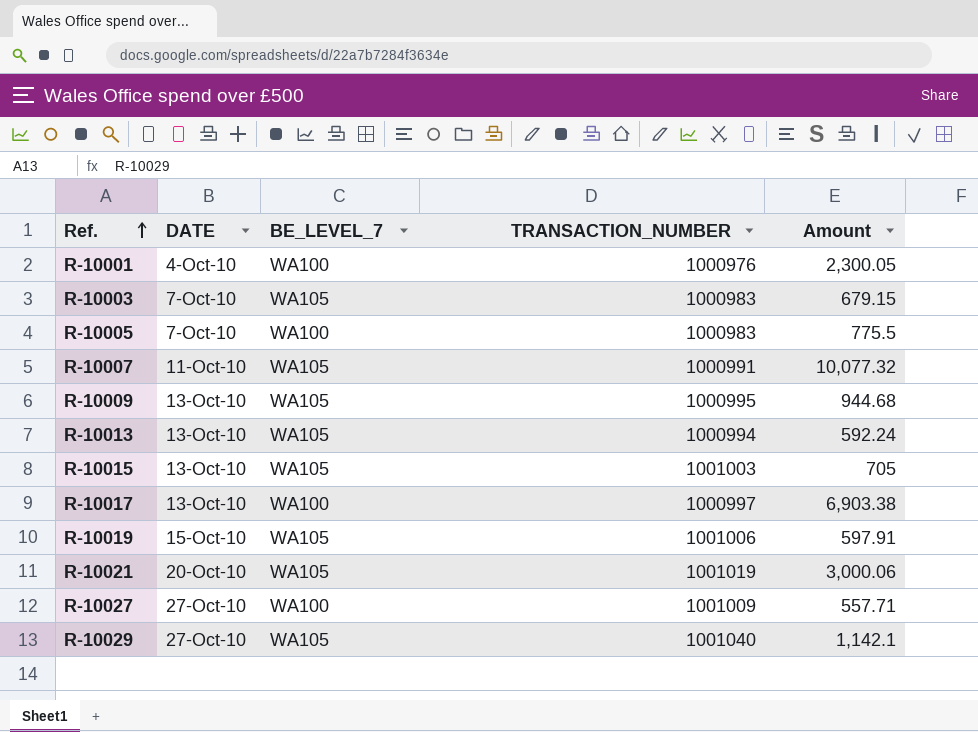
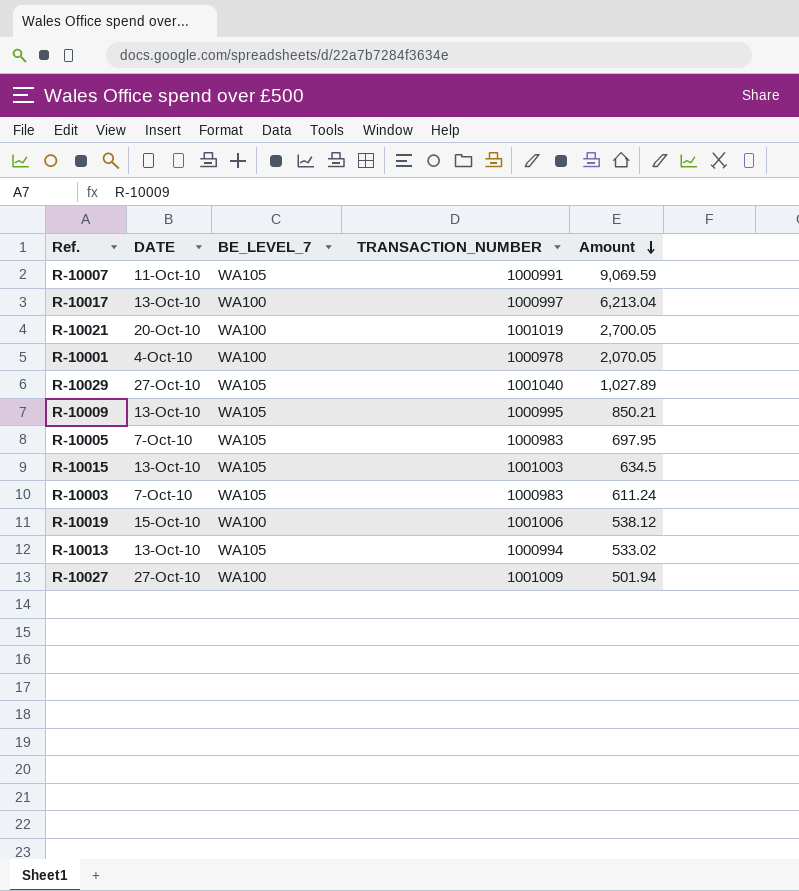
row order: Ref. ascending -> Amount descending
R-10007 | Amount: 10,077.32 -> 9,069.59
R-10017 | Amount: 6,903.38 -> 6,213.04
R-10021 | BE_LEVEL_7: WA105 -> WA100
R-10021 | Amount: 3,000.06 -> 2,700.05
R-10001 | TRANSACTION_NUMBER: 1000976 -> 1000978
R-10001 | Amount: 2,300.05 -> 2,070.05
R-10029 | Amount: 1,142.1 -> 1,027.89
R-10009 | Amount: 944.68 -> 850.21
R-10005 | BE_LEVEL_7: WA100 -> WA105
R-10005 | Amount: 775.5 -> 697.95
R-10015 | Amount: 705 -> 634.5
R-10003 | Amount: 679.15 -> 611.24
R-10019 | BE_LEVEL_7: WA105 -> WA100
R-10019 | Amount: 597.91 -> 538.12
R-10013 | Amount: 592.24 -> 533.02
R-10027 | Amount: 557.71 -> 501.94

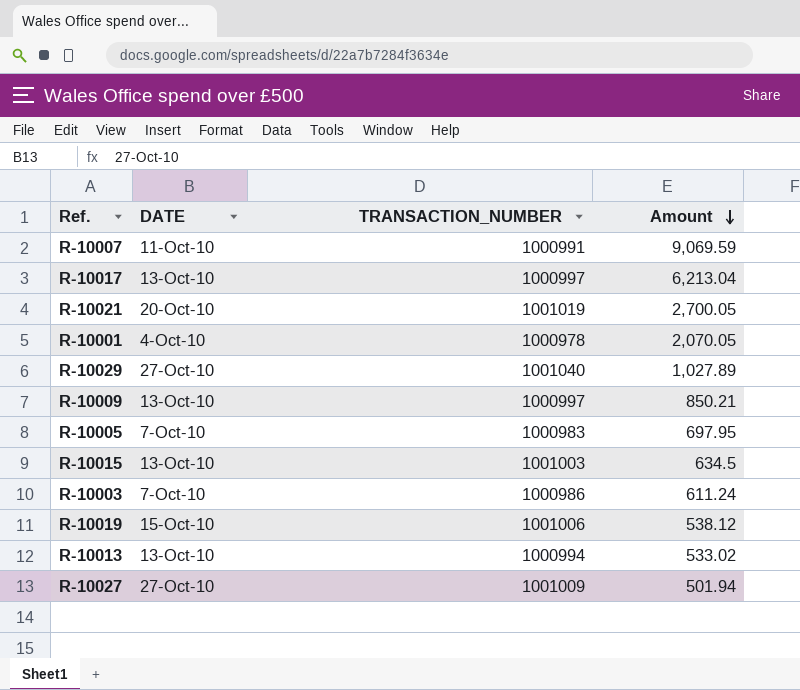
column BE_LEVEL_7 | position: 3 -> none
R-10009 | TRANSACTION_NUMBER: 1000995 -> 1000997
R-10003 | TRANSACTION_NUMBER: 1000983 -> 1000986

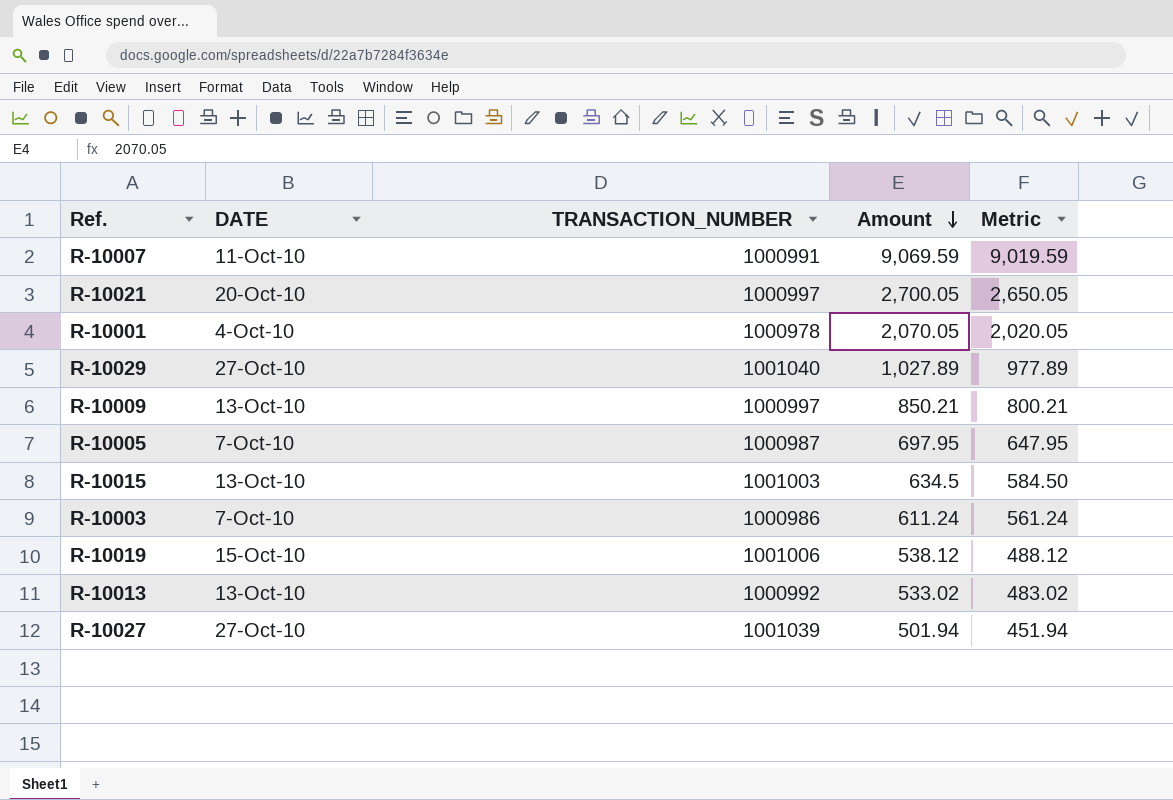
column Metric | formula: none -> [Amount] - 50
row R-10017: 13-Oct-10 | 1000997 | 6,213.04 -> none
R-10021 | TRANSACTION_NUMBER: 1001019 -> 1000997
R-10005 | TRANSACTION_NUMBER: 1000983 -> 1000987
R-10013 | TRANSACTION_NUMBER: 1000994 -> 1000992
R-10027 | TRANSACTION_NUMBER: 1001009 -> 1001039

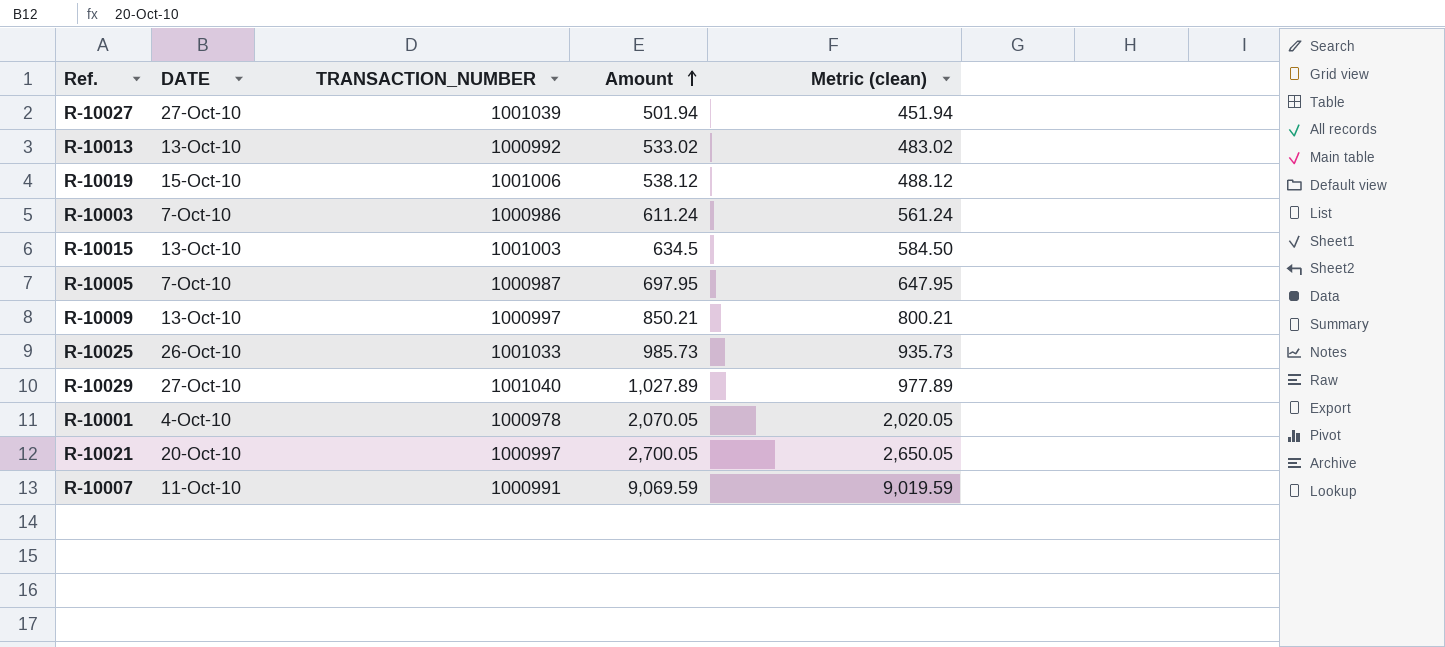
row order: Amount descending -> Amount ascending
column name: Metric -> Metric (clean)
row R-10025: none -> 26-Oct-10 | 1001033 | 985.73 | 935.73

